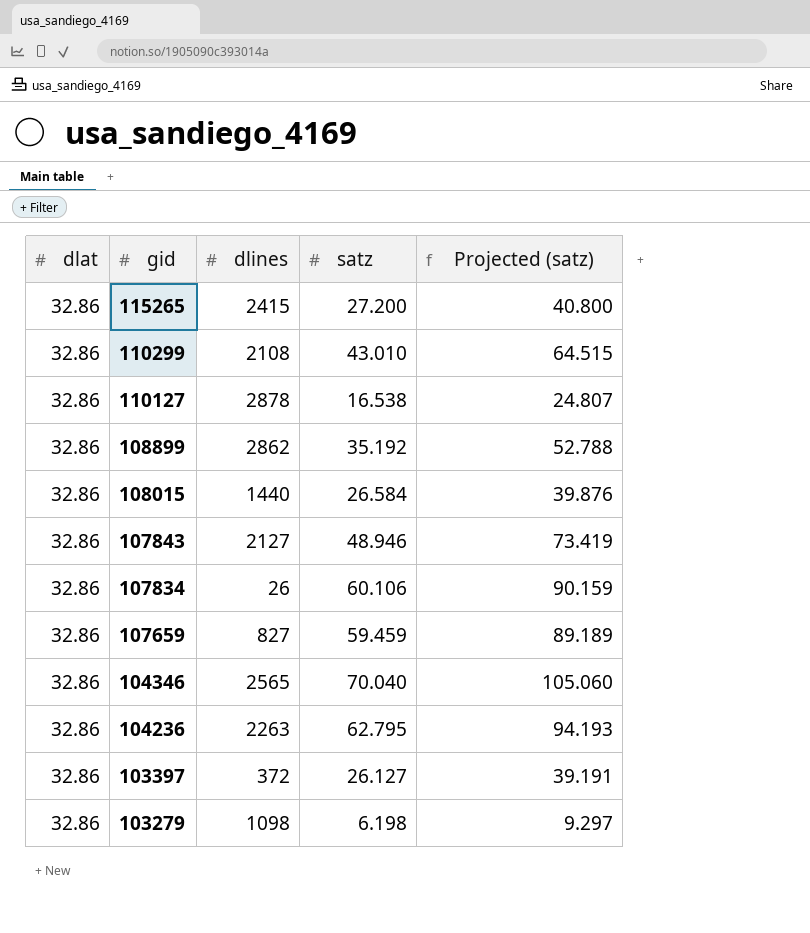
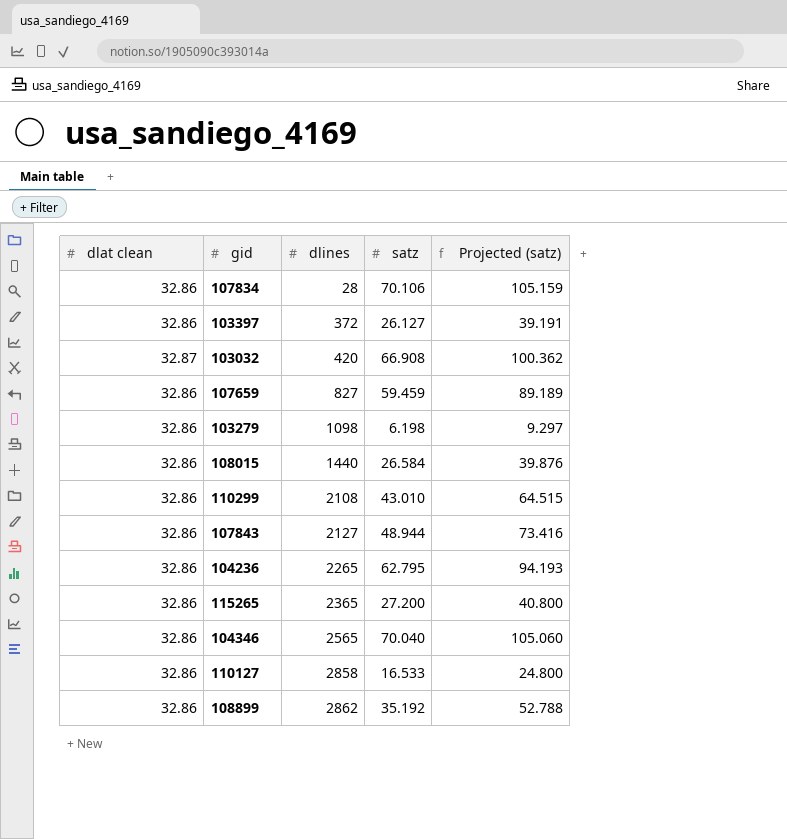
row order: gid descending -> dlines ascending
column name: dlat -> dlat clean
107834 | dlines: 26 -> 28
107834 | satz: 60.106 -> 70.106
107834 | Projected (satz): 90.159 -> 105.159
row 103032: none -> 32.87 | 420 | 66.908 | 100.362
107843 | satz: 48.946 -> 48.944
107843 | Projected (satz): 73.419 -> 73.416
104236 | dlines: 2263 -> 2265
115265 | dlines: 2415 -> 2365
110127 | dlines: 2878 -> 2858
110127 | satz: 16.538 -> 16.533
110127 | Projected (satz): 24.807 -> 24.800

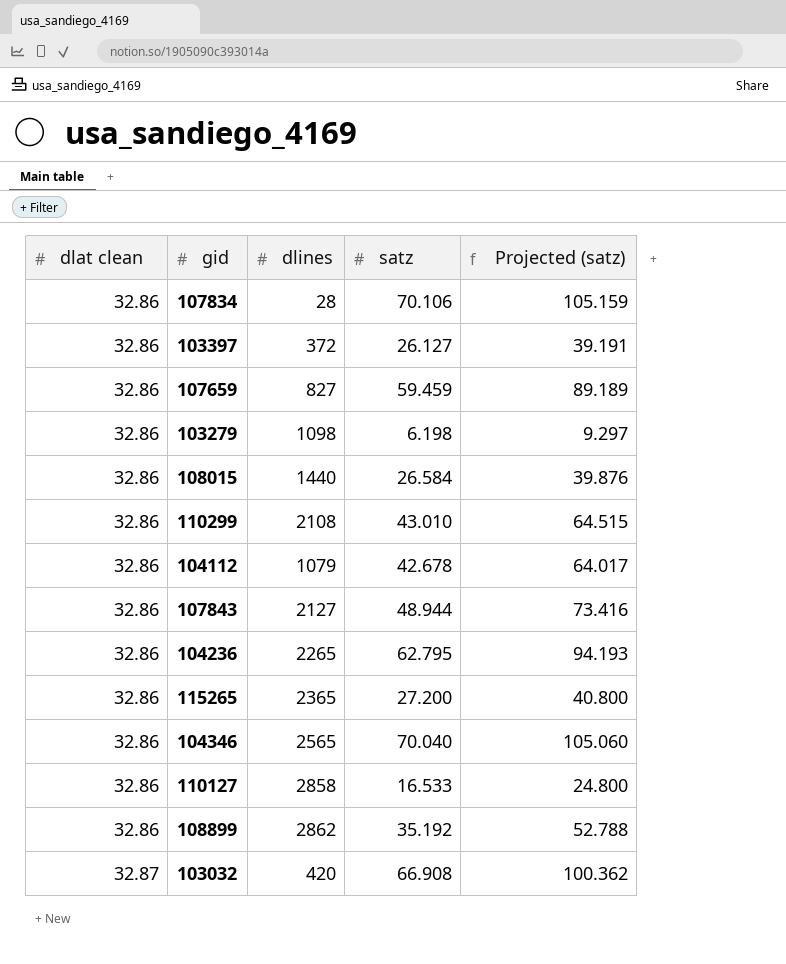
row order: dlines ascending -> dlat clean ascending
row 104112: none -> 32.86 | 1079 | 42.678 | 64.017

